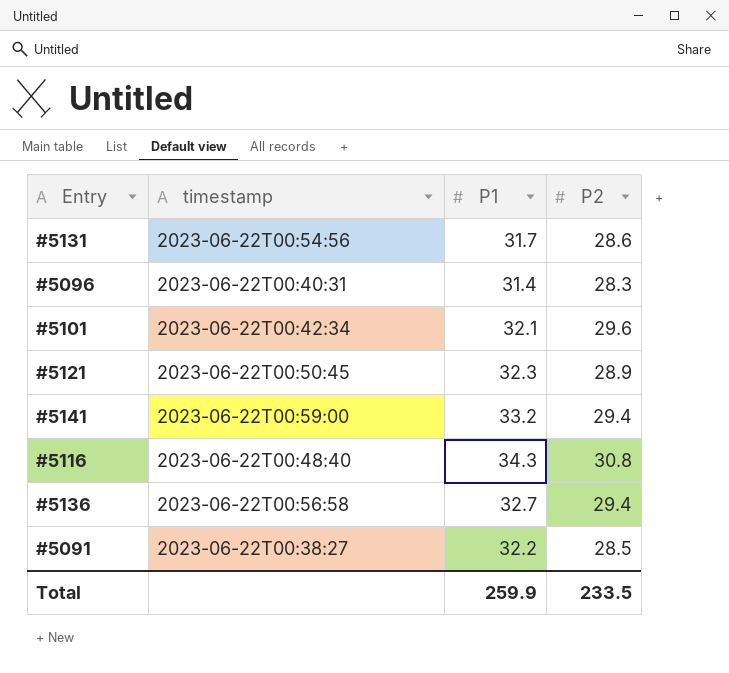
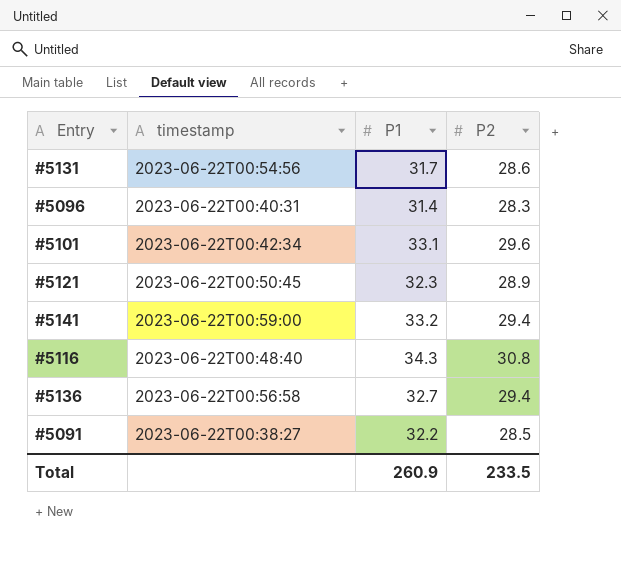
#5101 | P1: 32.1 -> 33.1
Total | P1: 259.9 -> 260.9

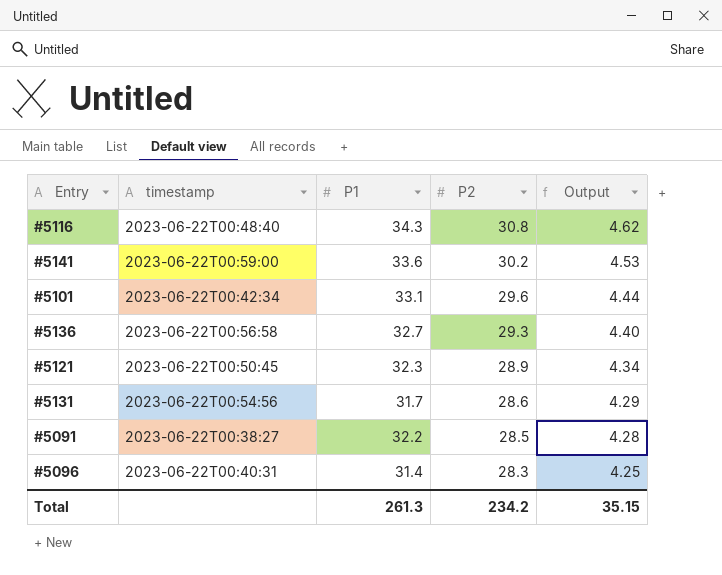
row order: none -> P2 descending
column Output | formula: none -> [P2] * 0.15
#5141 | P1: 33.2 -> 33.6
#5141 | P2: 29.4 -> 30.2
#5136 | P2: 29.4 -> 29.3
Total | P1: 260.9 -> 261.3
Total | P2: 233.5 -> 234.2

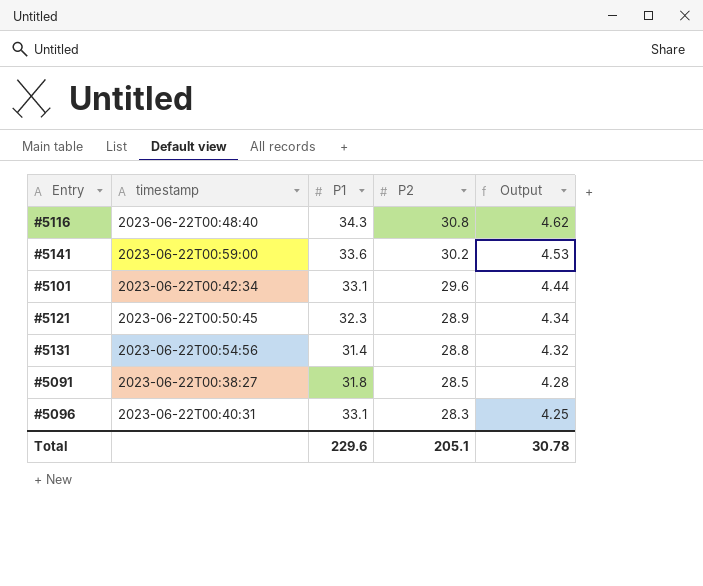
row #5136: 2023-06-22T00:56:58 | 32.7 | 29.3 | 4.40 -> none
#5131 | P1: 31.7 -> 31.4
#5131 | P2: 28.6 -> 28.8
#5131 | Output: 4.29 -> 4.32
#5091 | P1: 32.2 -> 31.8
#5096 | P1: 31.4 -> 33.1
Total | P1: 261.3 -> 229.6
Total | P2: 234.2 -> 205.1
Total | Output: 35.15 -> 30.78

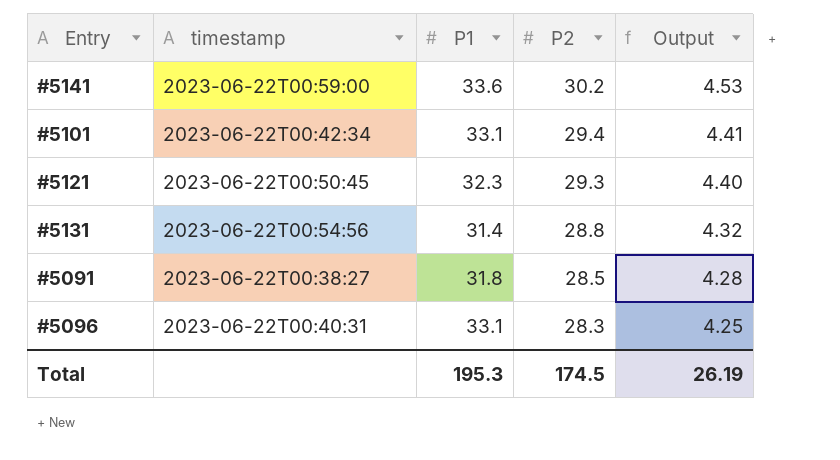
row #5116: 2023-06-22T00:48:40 | 34.3 | 30.8 | 4.62 -> none
#5101 | P2: 29.6 -> 29.4
#5101 | Output: 4.44 -> 4.41
#5121 | P2: 28.9 -> 29.3
#5121 | Output: 4.34 -> 4.40
Total | P1: 229.6 -> 195.3
Total | P2: 205.1 -> 174.5
Total | Output: 30.78 -> 26.19

